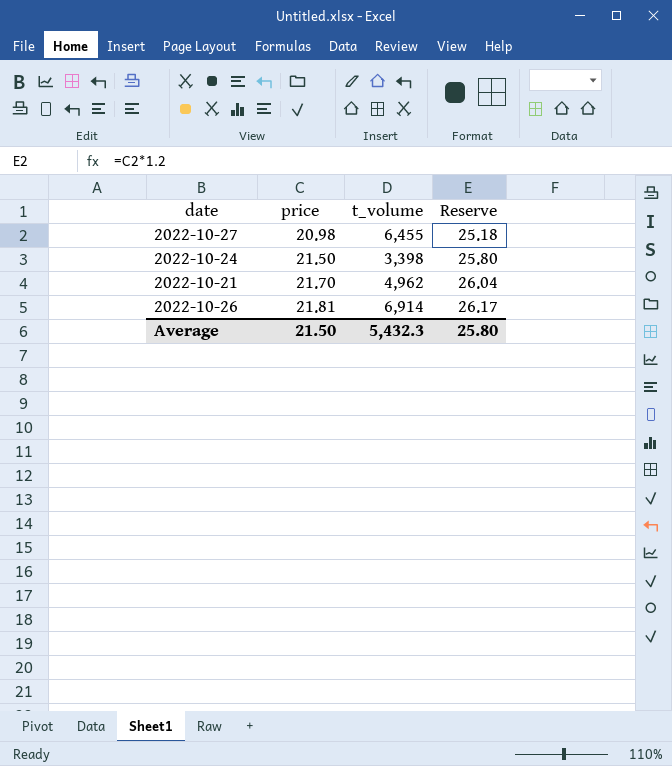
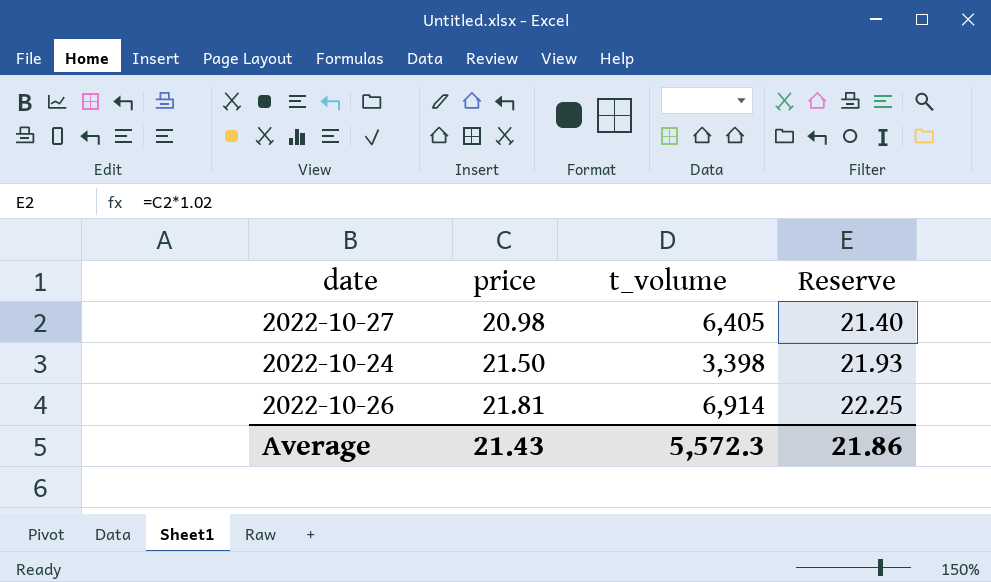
column Reserve | formula: [price] * 1.2 -> [price] * 1.02
row 2022-10-21: 21.70 | 4,962 | 26.04 -> none
2022-10-27 | t_volume: 6,455 -> 6,405
Average | price: 21.50 -> 21.43
Average | t_volume: 5,432.3 -> 5,572.3
Average | Reserve: 25.80 -> 21.86

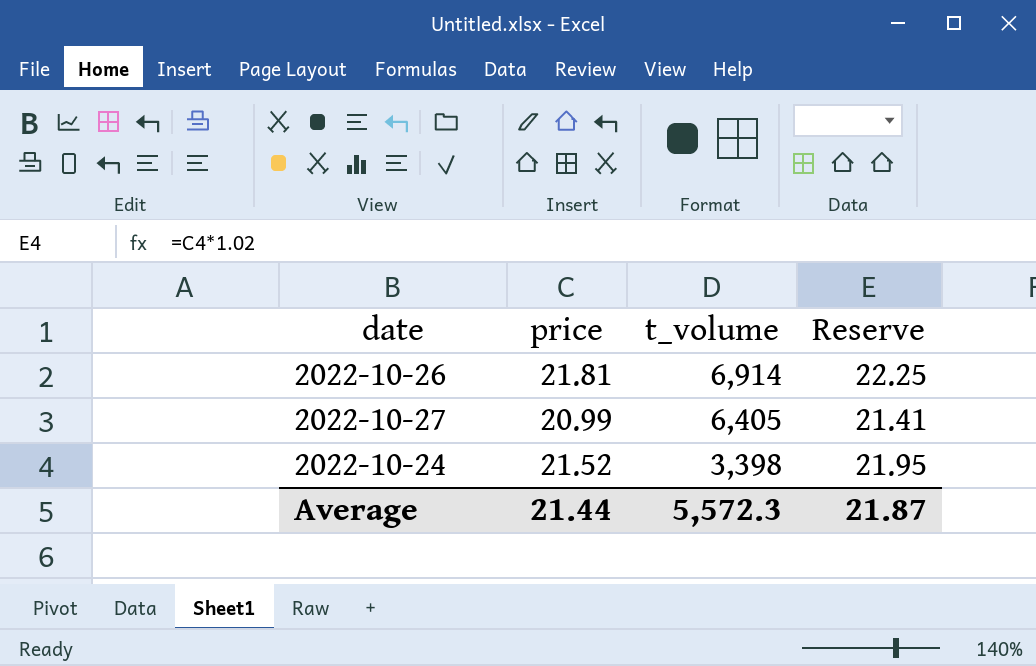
row order: price ascending -> t_volume descending
2022-10-27 | price: 20.98 -> 20.99
2022-10-27 | Reserve: 21.40 -> 21.41
2022-10-24 | price: 21.50 -> 21.52
2022-10-24 | Reserve: 21.93 -> 21.95
Average | price: 21.43 -> 21.44
Average | Reserve: 21.86 -> 21.87

